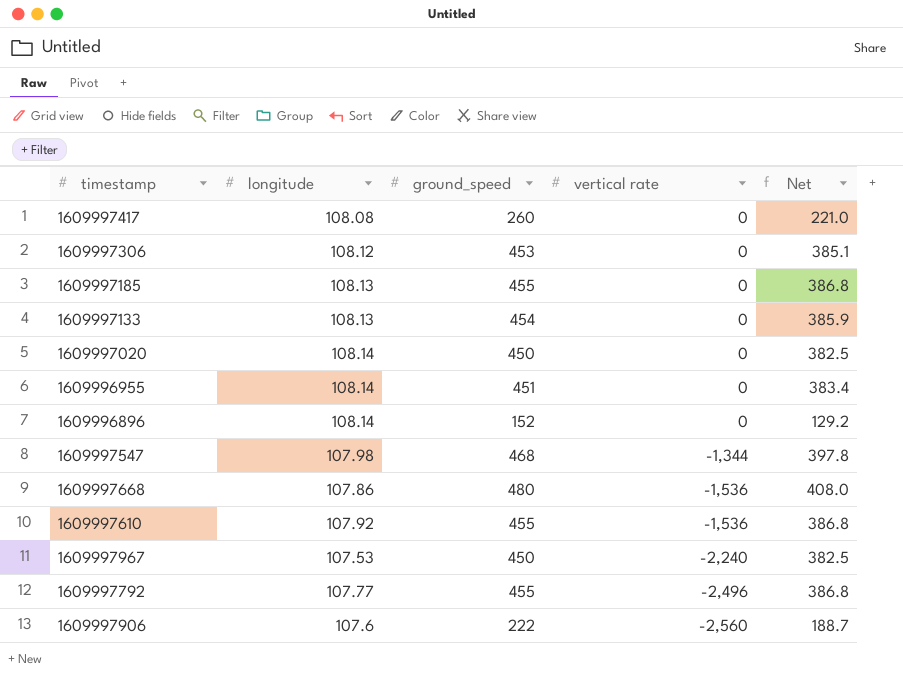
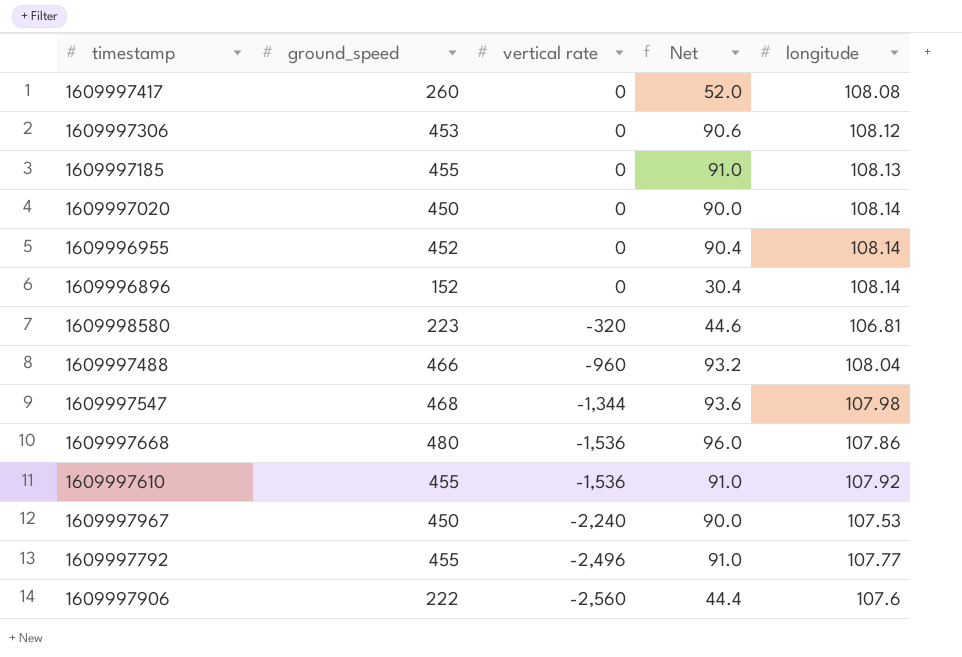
column Net | formula: [ground_speed] * 0.85 -> [ground_speed] * 0.2
column longitude | position: 2 -> 5
row 1609997133: 108.13 | 454 | 0 | 385.9 -> none
1609996955 | ground_speed: 451 -> 452
row 1609998580: none -> 223 | -320 | 44.6 | 106.81
row 1609997488: none -> 466 | -960 | 93.2 | 108.04

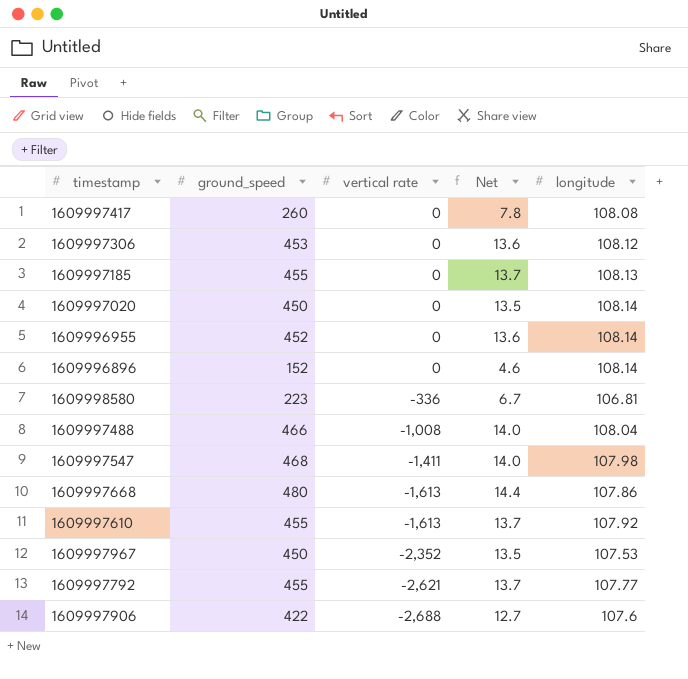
column Net | formula: [ground_speed] * 0.2 -> [ground_speed] * 0.03
1609998580 | vertical rate: -320 -> -336
1609997488 | vertical rate: -960 -> -1,008
1609997547 | vertical rate: -1,344 -> -1,411
1609997668 | vertical rate: -1,536 -> -1,613
1609997610 | vertical rate: -1,536 -> -1,613
1609997967 | vertical rate: -2,240 -> -2,352
1609997792 | vertical rate: -2,496 -> -2,621
1609997906 | ground_speed: 222 -> 422
1609997906 | vertical rate: -2,560 -> -2,688

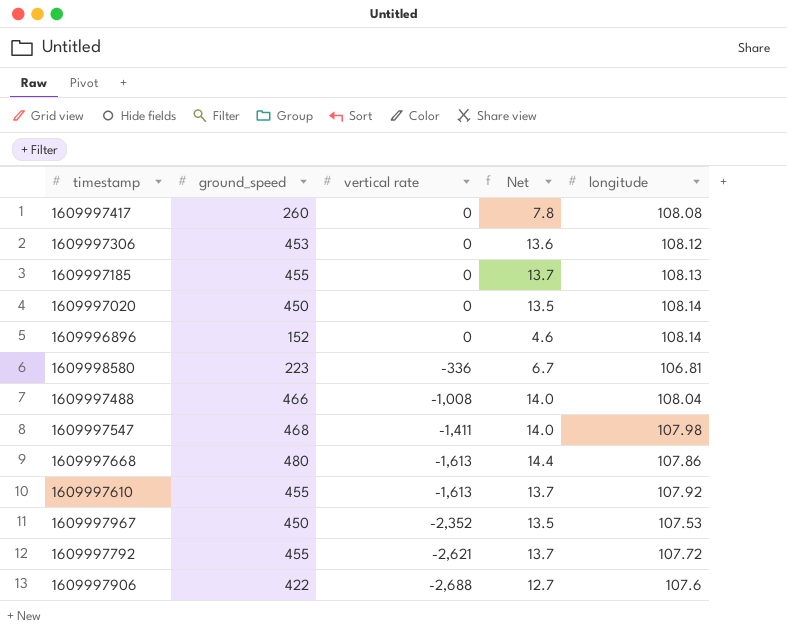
row 1609996955: 452 | 0 | 13.6 | 108.14 -> none
1609997792 | longitude: 107.77 -> 107.72

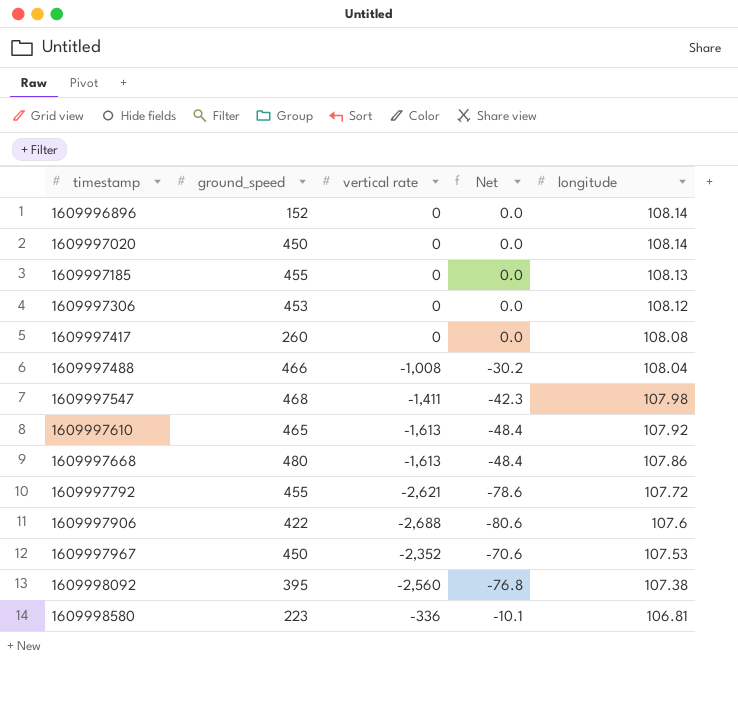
row order: vertical rate descending -> timestamp ascending
column Net | formula: [ground_speed] * 0.03 -> [vertical rate] * 0.03
1609997610 | ground_speed: 455 -> 465
row 1609998092: none -> 395 | -2,560 | -76.8 | 107.38

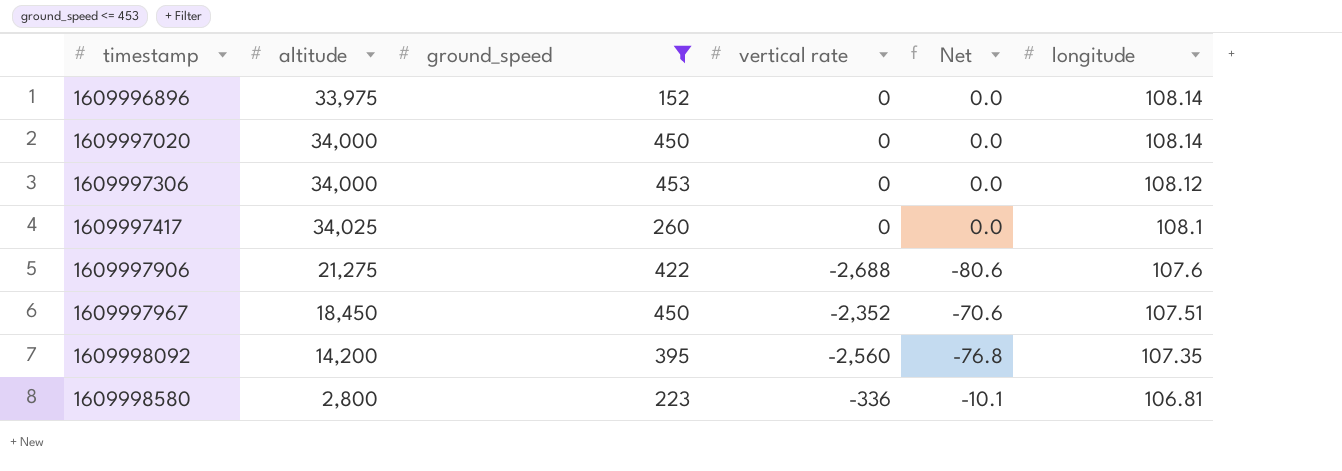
filter: none -> ground_speed <= 453
column altitude | position: none -> 2
1609997417 | longitude: 108.08 -> 108.1
1609997967 | longitude: 107.53 -> 107.51
1609998092 | longitude: 107.38 -> 107.35

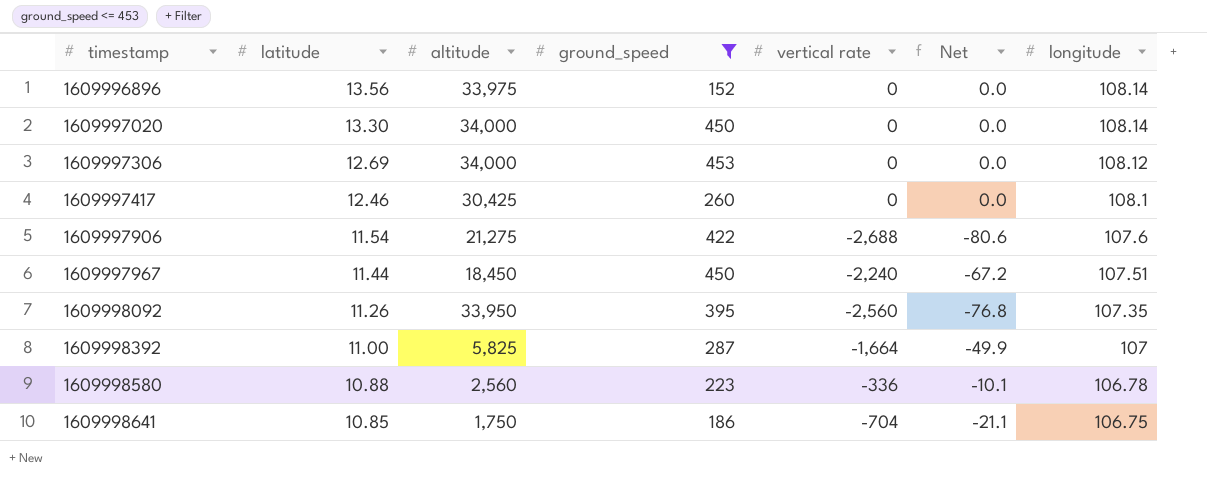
column latitude | position: none -> 2
1609997417 | altitude: 34,025 -> 30,425
1609997967 | vertical rate: -2,352 -> -2,240
1609997967 | Net: -70.6 -> -67.2
1609998092 | altitude: 14,200 -> 33,950
row 1609998392: none -> 11.00 | 5,825 | 287 | -1,664 | -49.9 | 107
1609998580 | altitude: 2,800 -> 2,560
1609998580 | longitude: 106.81 -> 106.78
row 1609998641: none -> 10.85 | 1,750 | 186 | -704 | -21.1 | 106.75

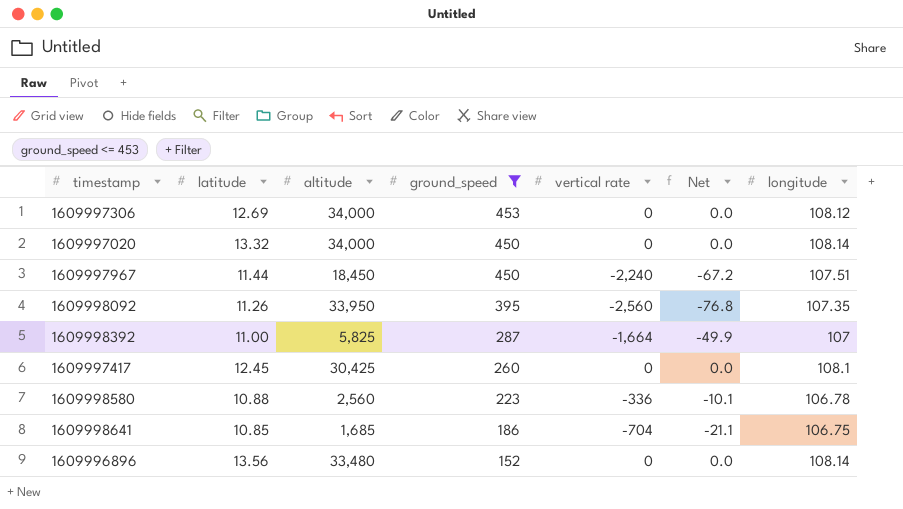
row order: timestamp ascending -> ground_speed descending
row 1609997906: 11.54 | 21,275 | 422 | -2,688 | -80.6 | 107.6 -> none
1609997020 | latitude: 13.30 -> 13.32
1609997417 | latitude: 12.46 -> 12.45
1609998641 | altitude: 1,750 -> 1,685
1609996896 | altitude: 33,975 -> 33,480

